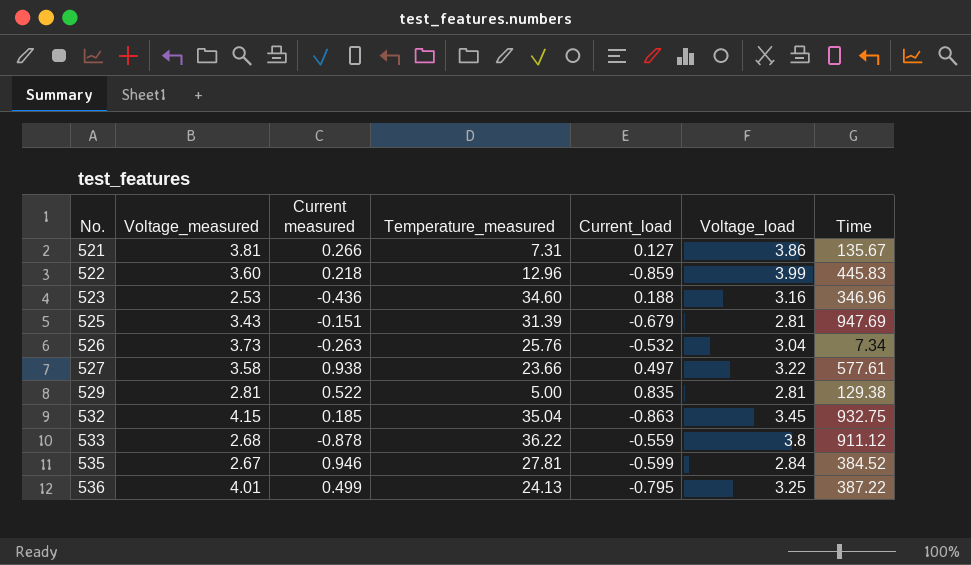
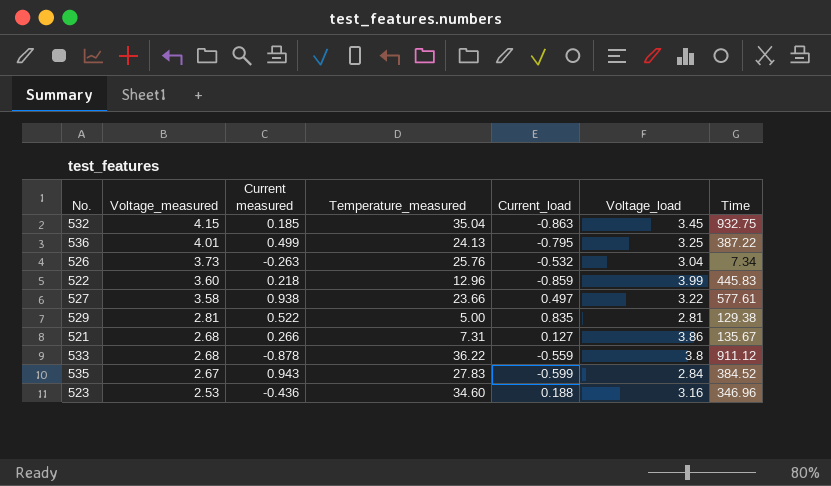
row order: No. ascending -> Voltage_measured descending
row 525: 3.43 | -0.151 | 31.39 | -0.679 | 2.81 | 947.69 -> none
521 | Voltage_measured: 3.81 -> 2.68
535 | Current measured: 0.946 -> 0.943
535 | Temperature_measured: 27.81 -> 27.83

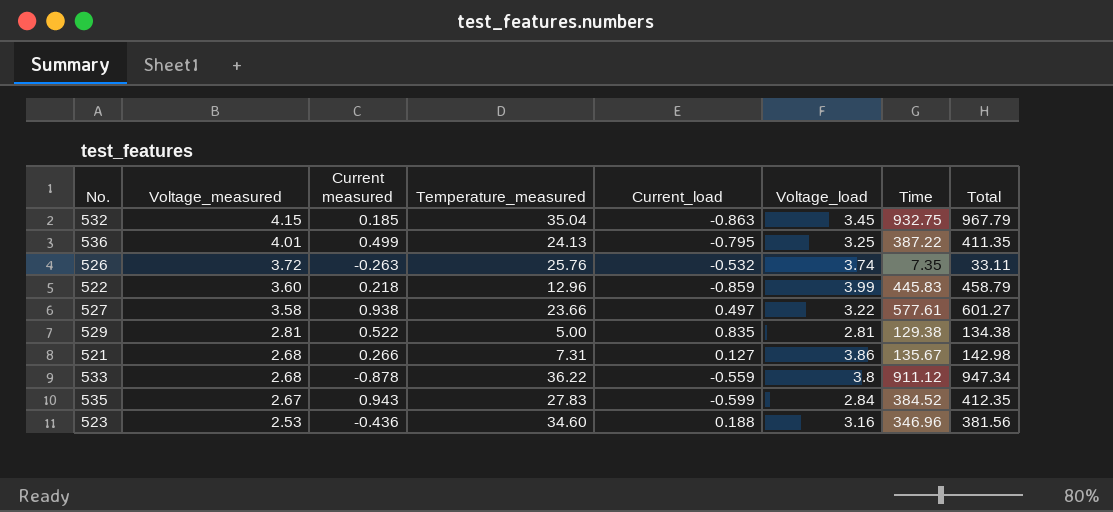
column Total | formula: none -> [Temperature_measured] + [Time]
526 | Voltage_measured: 3.73 -> 3.72
526 | Voltage_load: 3.04 -> 3.74
526 | Time: 7.34 -> 7.35

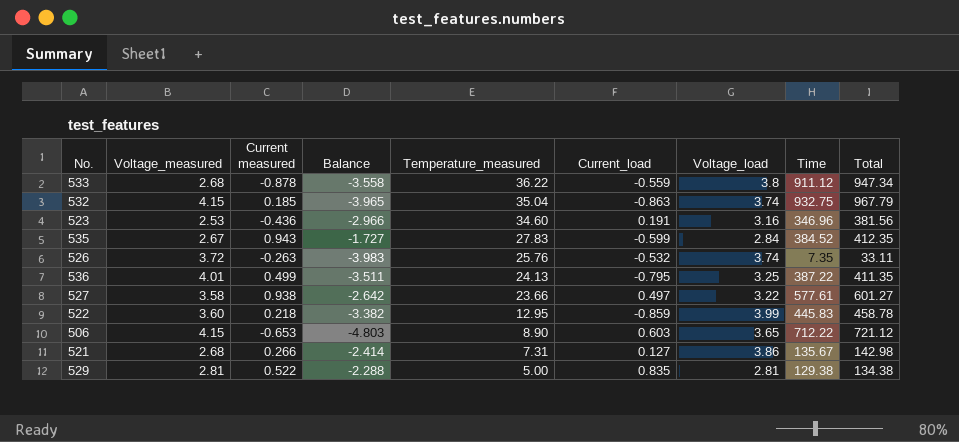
row order: Voltage_measured descending -> Temperature_measured descending
column Balance | formula: none -> [Current measured] - [Voltage_measured]
532 | Voltage_load: 3.45 -> 3.74
523 | Current_load: 0.188 -> 0.191
522 | Temperature_measured: 12.96 -> 12.95
522 | Total: 458.79 -> 458.78
row 506: none -> 4.15 | -0.653 | -4.803 | 8.90 | 0.603 | 3.65 | 712.22 | 721.12

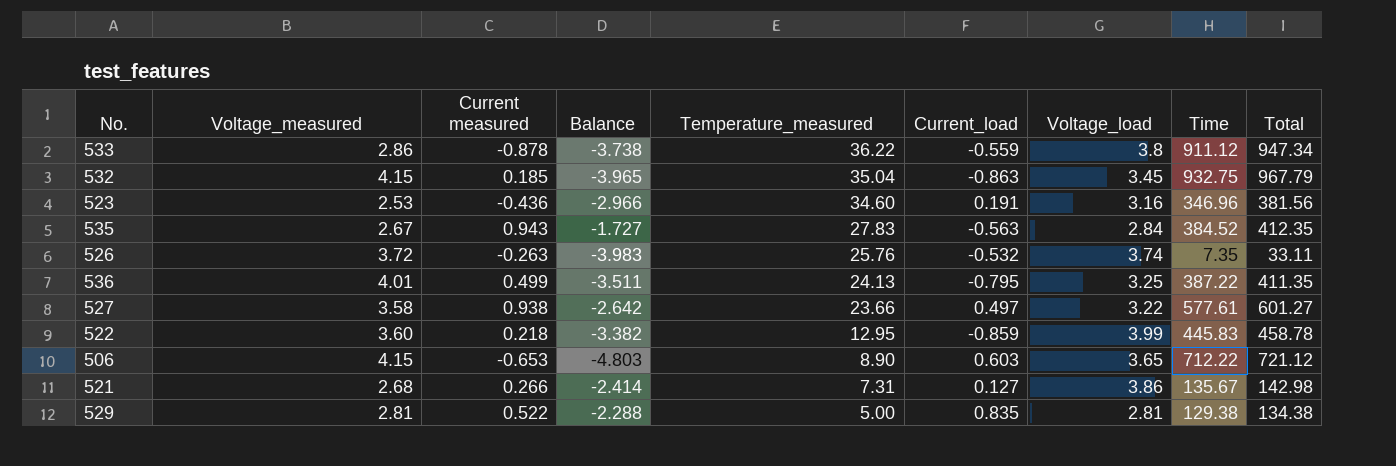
533 | Voltage_measured: 2.68 -> 2.86
533 | Balance: -3.558 -> -3.738
532 | Voltage_load: 3.74 -> 3.45
535 | Current_load: -0.599 -> -0.563

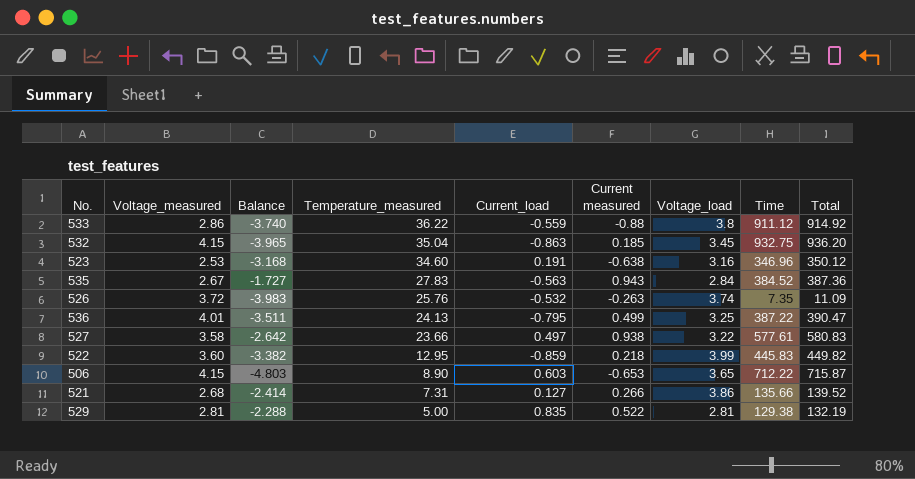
column Current measured | position: 3 -> 6
column Total | formula: [Temperature_measured] + [Time] -> [Voltage_load] + [Time]
533 | Balance: -3.738 -> -3.740
533 | Current measured: -0.878 -> -0.88
523 | Balance: -2.966 -> -3.168
523 | Current measured: -0.436 -> -0.638
521 | Time: 135.67 -> 135.66

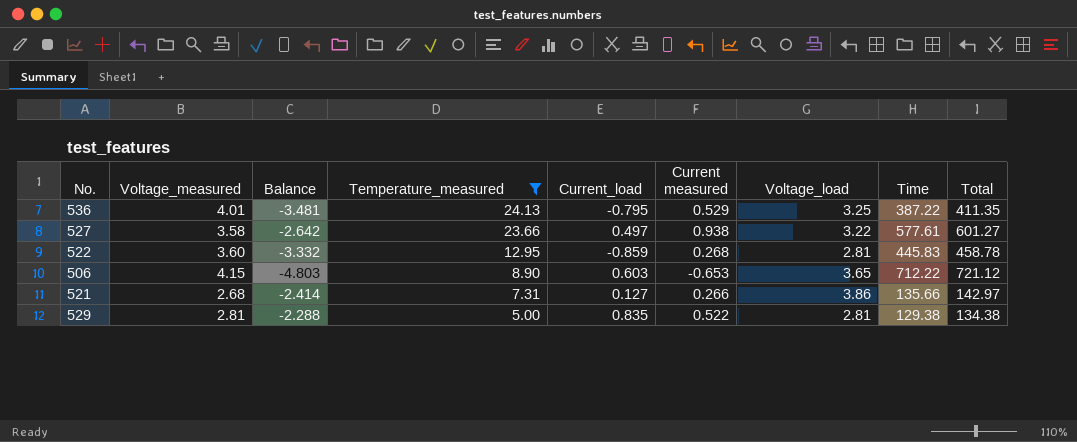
filter: none -> Temperature_measured <= 24.13
column Total | formula: [Voltage_load] + [Time] -> [Temperature_measured] + [Time]
536 | Balance: -3.511 -> -3.481
536 | Current measured: 0.499 -> 0.529
522 | Balance: -3.382 -> -3.332
522 | Current measured: 0.218 -> 0.268
522 | Voltage_load: 3.99 -> 2.81

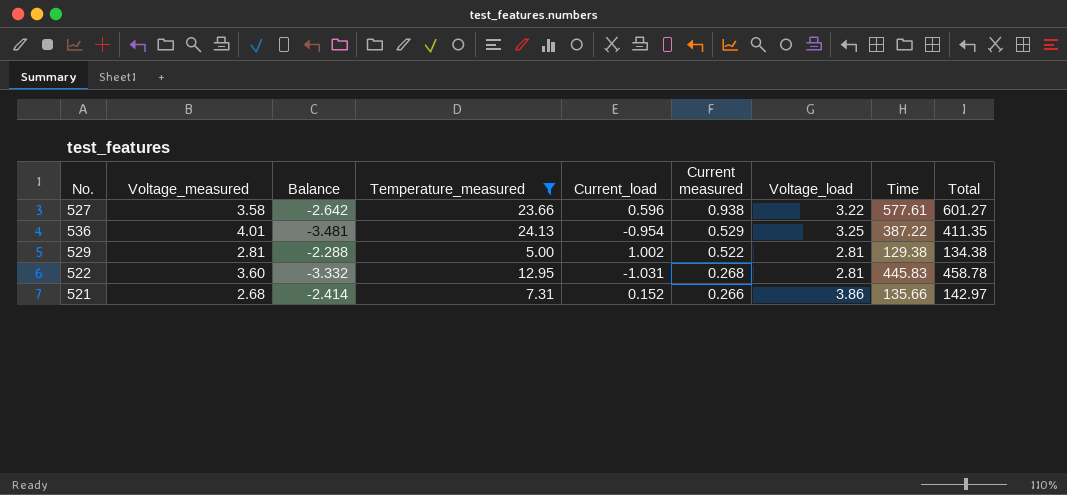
row order: Temperature_measured descending -> Current measured descending
row 506: 4.15 | -4.803 | 8.90 | 0.603 | -0.653 | 3.65 | 712.22 | 721.12 -> none
527 | Current_load: 0.497 -> 0.596
536 | Current_load: -0.795 -> -0.954
529 | Current_load: 0.835 -> 1.002
522 | Current_load: -0.859 -> -1.031
521 | Current_load: 0.127 -> 0.152

